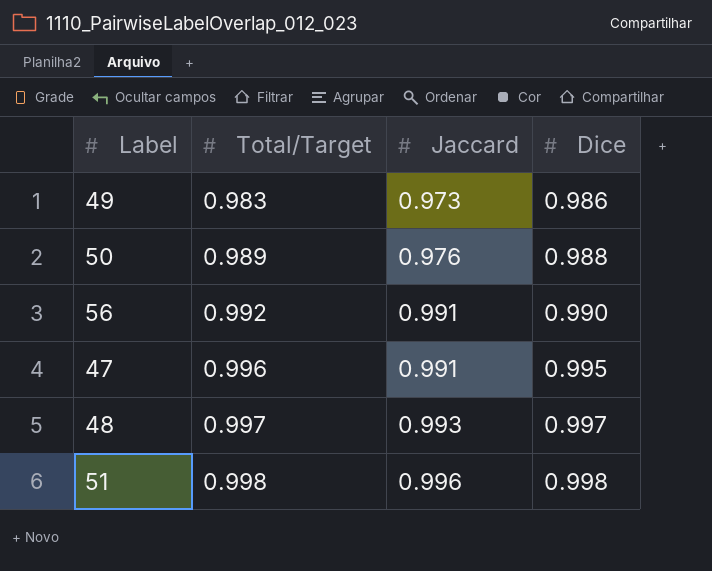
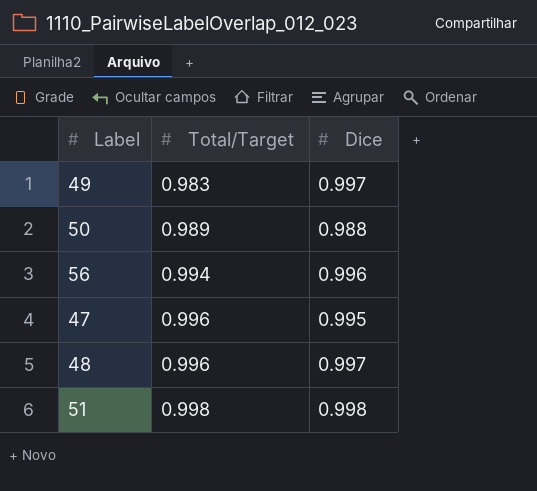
column Jaccard | position: 3 -> none
49 | Dice: 0.986 -> 0.997
56 | Total/Target: 0.992 -> 0.994
56 | Dice: 0.990 -> 0.996
48 | Total/Target: 0.997 -> 0.996

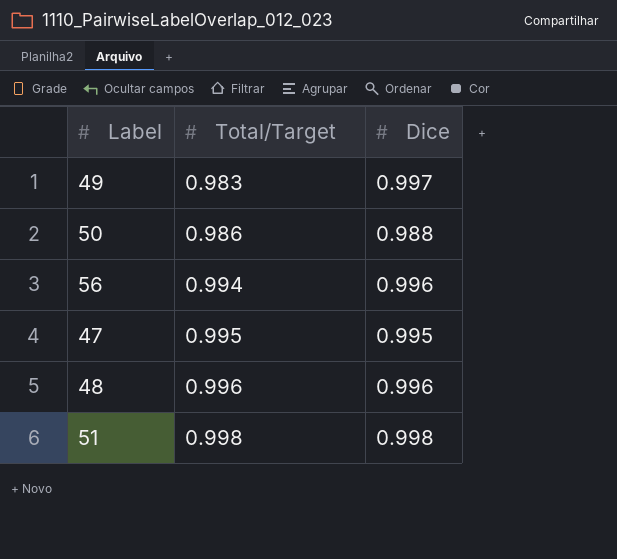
50 | Total/Target: 0.989 -> 0.986
47 | Total/Target: 0.996 -> 0.995
48 | Dice: 0.997 -> 0.996

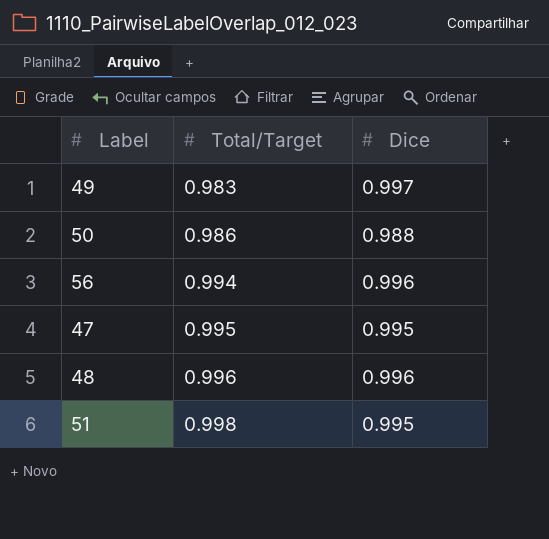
51 | Dice: 0.998 -> 0.995

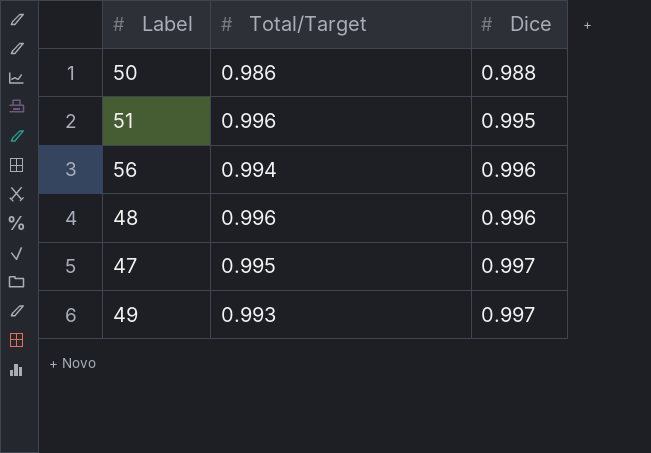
row order: Total/Target ascending -> Dice ascending
51 | Total/Target: 0.998 -> 0.996
47 | Dice: 0.995 -> 0.997
49 | Total/Target: 0.983 -> 0.993

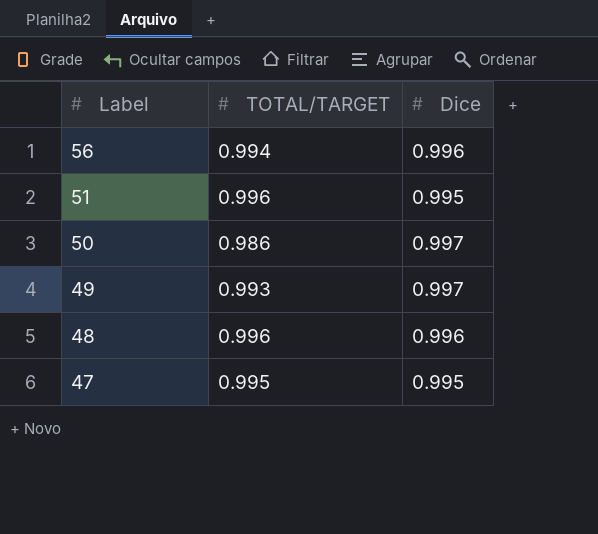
row order: Dice ascending -> Label descending
column name: Total/Target -> TOTAL/TARGET
50 | Dice: 0.988 -> 0.997
47 | Dice: 0.997 -> 0.995

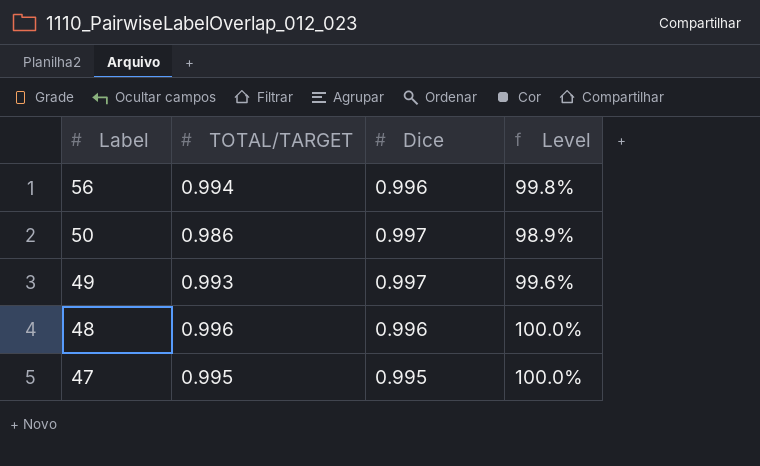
column Level | formula: none -> [TOTAL/TARGET] / [Dice]
row 51: 0.996 | 0.995 -> none

